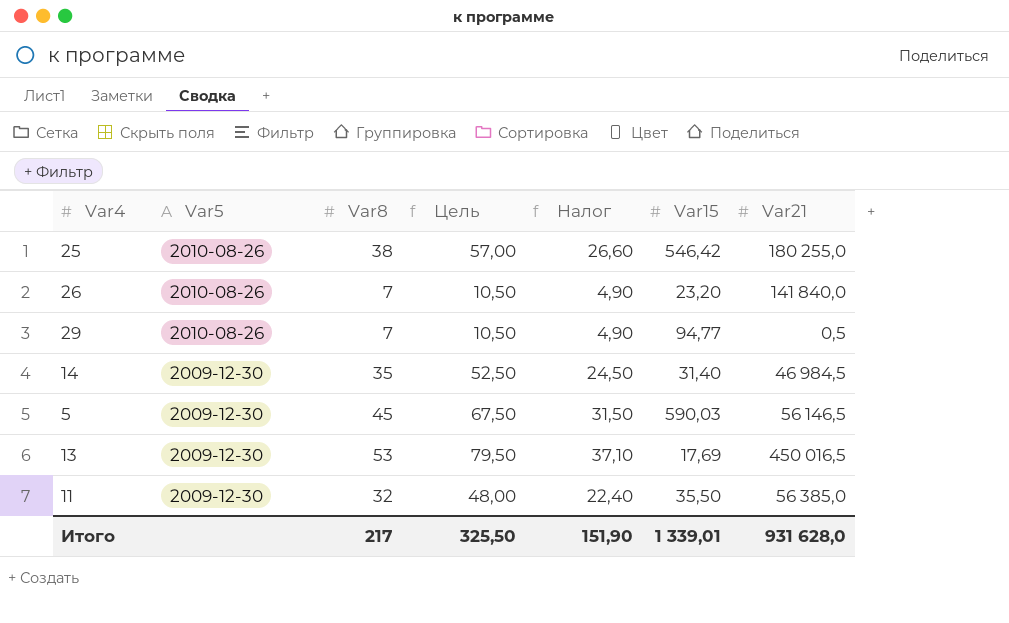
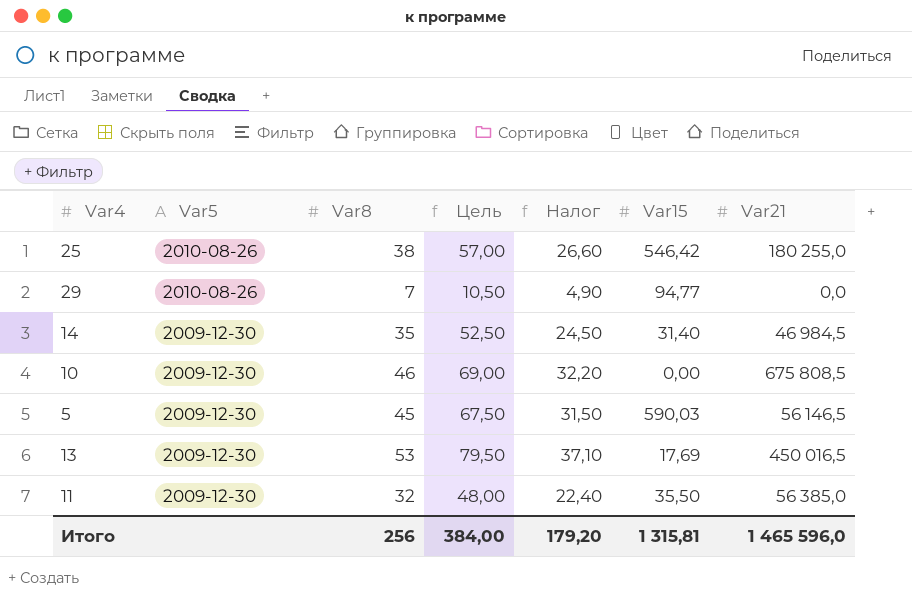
row 26: 2010-08-26 | 7 | 10,50 | 4,90 | 23,20 | 141 840,0 -> none
29 | Var21: 0,5 -> 0,0
row 10: none -> 2009-12-30 | 46 | 69,00 | 32,20 | 0,00 | 675 808,5
Итого | Var8: 217 -> 256
Итого | Цель: 325,50 -> 384,00
Итого | Налог: 151,90 -> 179,20
Итого | Var15: 1 339,01 -> 1 315,81
Итого | Var21: 931 628,0 -> 1 465 596,0

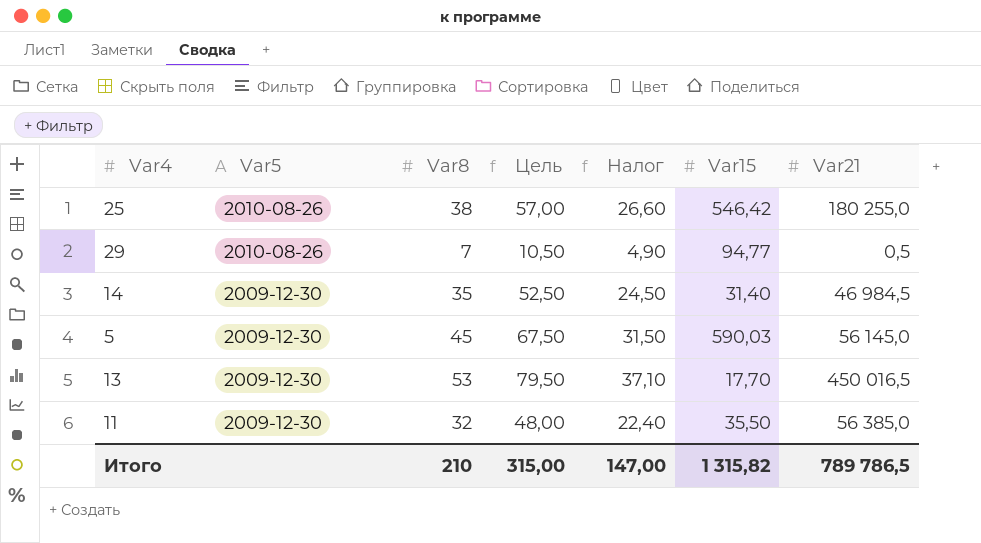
row 10: 2009-12-30 | 46 | 69,00 | 32,20 | 0,00 | 675 808,5 -> none
29 | Var21: 0,0 -> 0,5
5 | Var21: 56 146,5 -> 56 145,0
13 | Var15: 17,69 -> 17,70
Итого | Var8: 256 -> 210
Итого | Цель: 384,00 -> 315,00
Итого | Налог: 179,20 -> 147,00
Итого | Var15: 1 315,81 -> 1 315,82
Итого | Var21: 1 465 596,0 -> 789 786,5

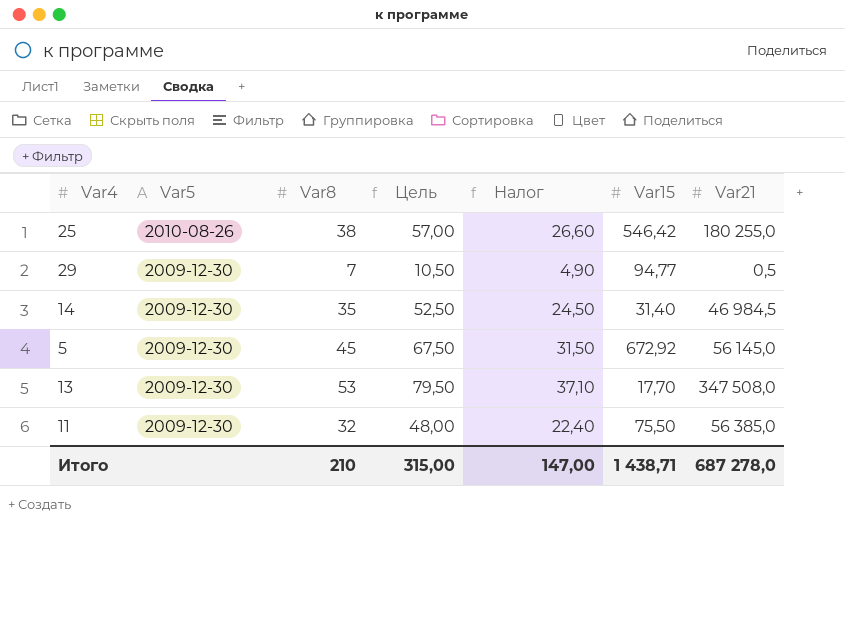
29 | Var5: 2010-08-26 -> 2009-12-30
5 | Var15: 590,03 -> 672,92
13 | Var21: 450 016,5 -> 347 508,0
11 | Var15: 35,50 -> 75,50
Итого | Var15: 1 315,82 -> 1 438,71
Итого | Var21: 789 786,5 -> 687 278,0

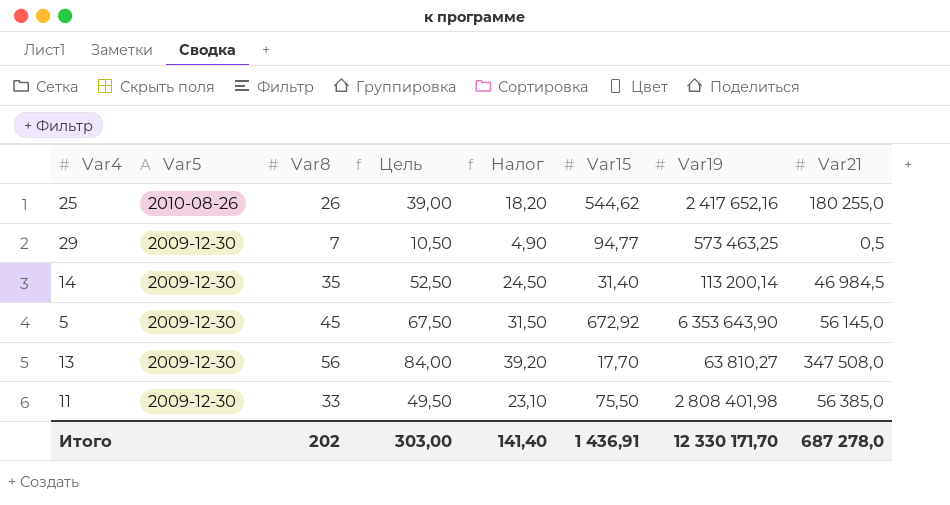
column Var19 | position: none -> 7
25 | Var8: 38 -> 26
25 | Цель: 57,00 -> 39,00
25 | Налог: 26,60 -> 18,20
25 | Var15: 546,42 -> 544,62
13 | Var8: 53 -> 56
13 | Цель: 79,50 -> 84,00
13 | Налог: 37,10 -> 39,20
11 | Var8: 32 -> 33
11 | Цель: 48,00 -> 49,50
11 | Налог: 22,40 -> 23,10
Итого | Var8: 210 -> 202
Итого | Цель: 315,00 -> 303,00
Итого | Налог: 147,00 -> 141,40
Итого | Var15: 1 438,71 -> 1 436,91

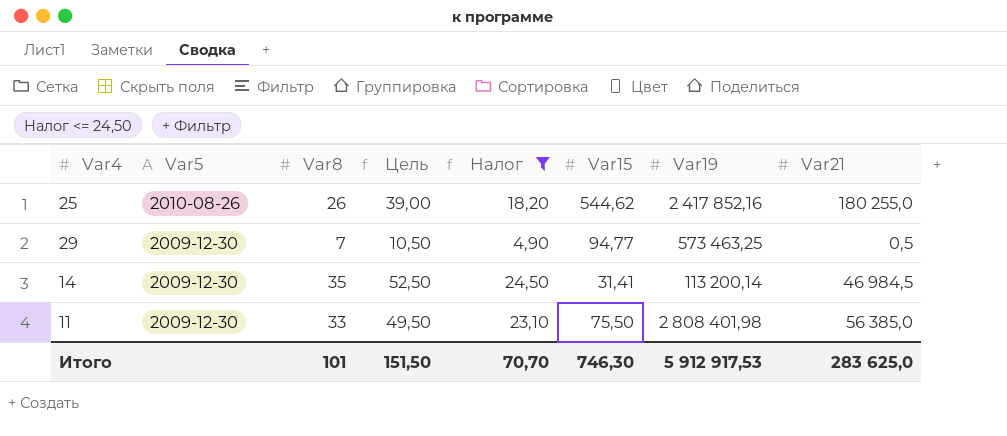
filter: none -> Налог <= 24,50
25 | Var19: 2 417 652,16 -> 2 417 852,16
14 | Var15: 31,40 -> 31,41
Итого | Var8: 202 -> 101
Итого | Цель: 303,00 -> 151,50
Итого | Налог: 141,40 -> 70,70
Итого | Var15: 1 436,91 -> 746,30
Итого | Var19: 12 330 171,70 -> 5 912 917,53
Итого | Var21: 687 278,0 -> 283 625,0

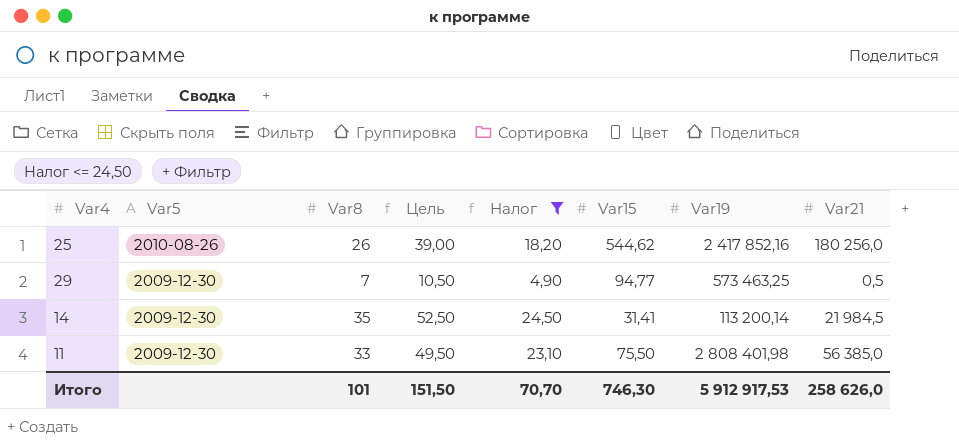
25 | Var21: 180 255,0 -> 180 256,0
14 | Var21: 46 984,5 -> 21 984,5
Итого | Var21: 283 625,0 -> 258 626,0

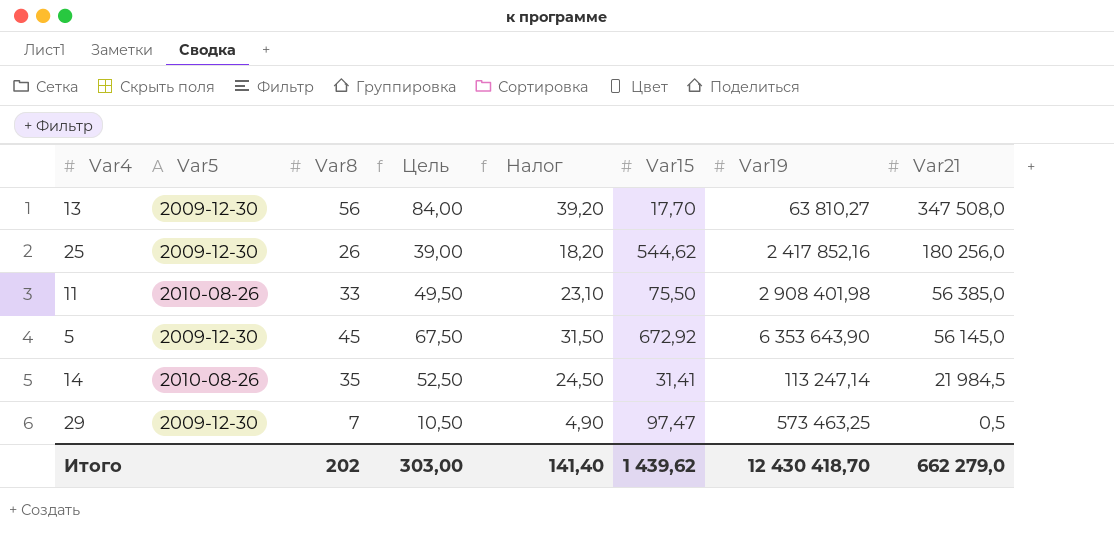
filter: Налог <= 24,50 -> none
row order: Var5 descending -> Var21 descending
25 | Var5: 2010-08-26 -> 2009-12-30
11 | Var5: 2009-12-30 -> 2010-08-26
11 | Var19: 2 808 401,98 -> 2 908 401,98
14 | Var5: 2009-12-30 -> 2010-08-26
14 | Var19: 113 200,14 -> 113 247,14
29 | Var15: 94,77 -> 97,47
Итого | Var8: 101 -> 202
Итого | Цель: 151,50 -> 303,00
Итого | Налог: 70,70 -> 141,40
Итого | Var15: 746,30 -> 1 439,62
Итого | Var19: 5 912 917,53 -> 12 430 418,70
Итого | Var21: 258 626,0 -> 662 279,0

